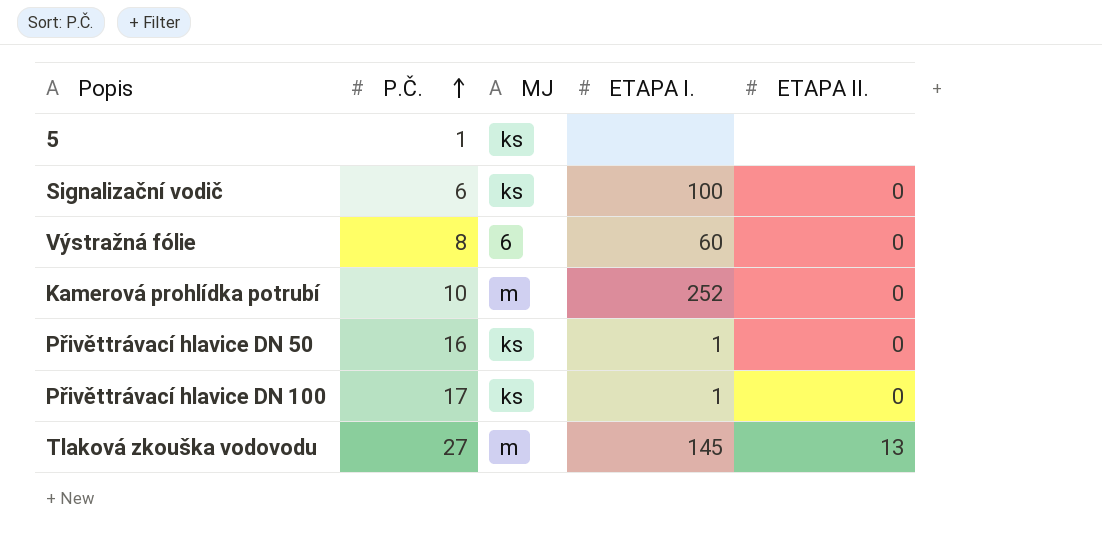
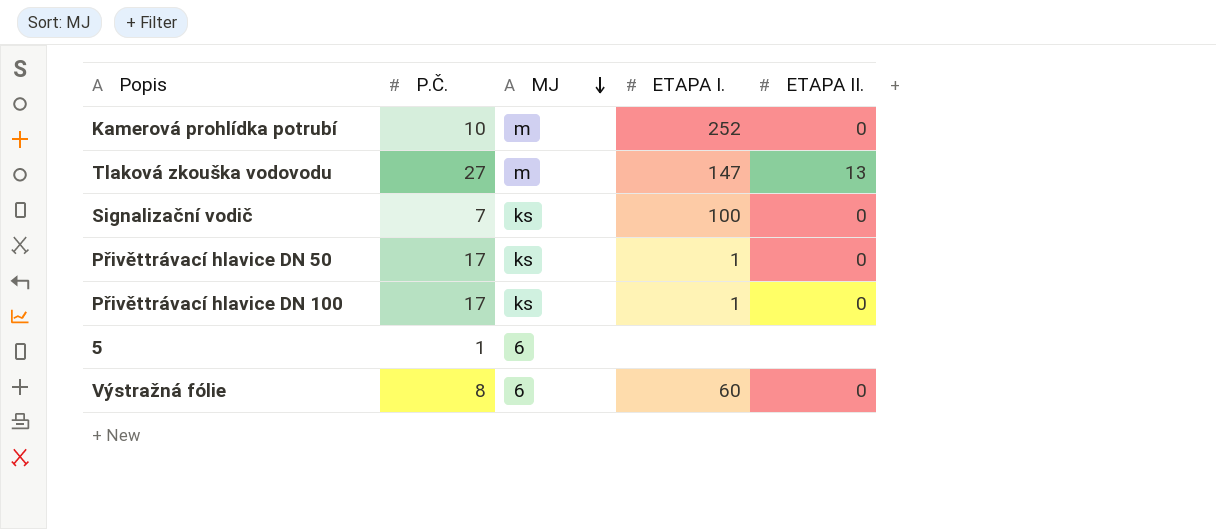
row order: P.Č. ascending -> MJ descending
Tlaková zkouška vodovodu | ETAPA I.: 145 -> 147
Signalizační vodič | P.Č.: 6 -> 7
Přivěttrávací hlavice DN 50 | P.Č.: 16 -> 17
5 | MJ: ks -> 6

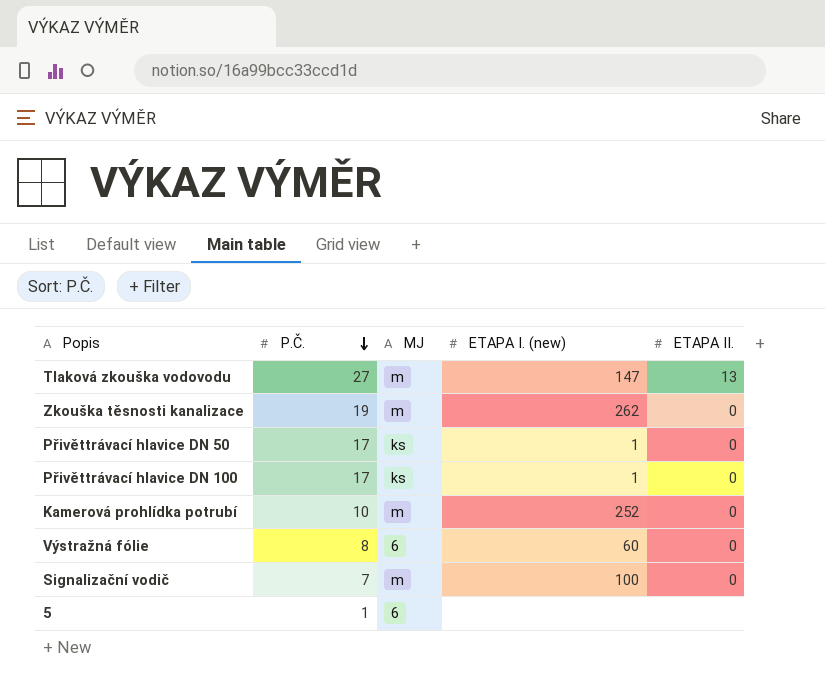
row order: MJ descending -> P.Č. descending
column name: ETAPA I. -> ETAPA I. (new)
row Zkouška těsnosti kanalizace: none -> 19 | m | 262 | 0
Signalizační vodič | MJ: ks -> m

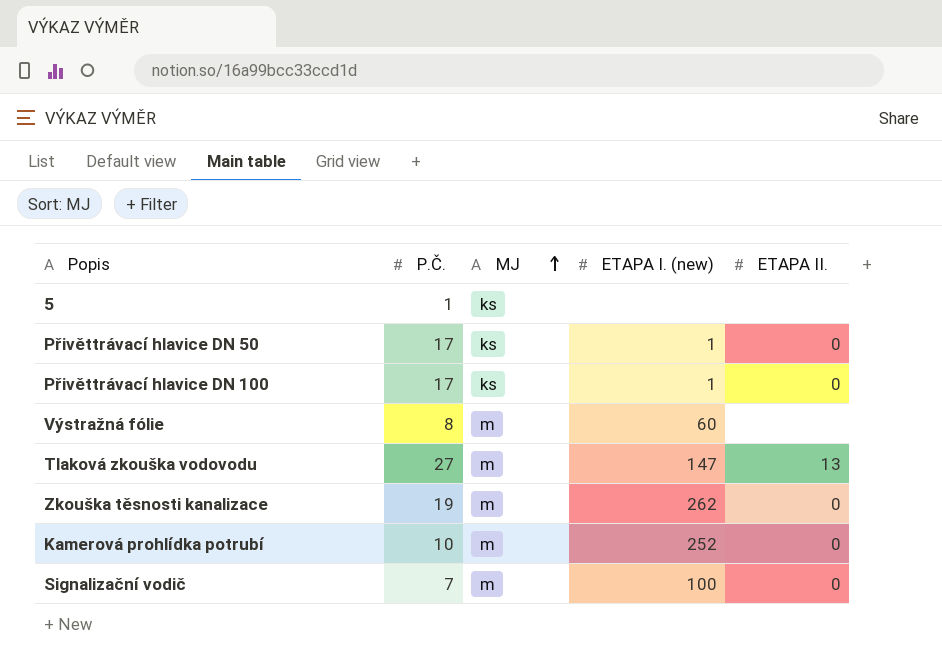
row order: P.Č. descending -> MJ ascending
5 | MJ: 6 -> ks
Výstražná fólie | MJ: 6 -> m
Výstražná fólie | ETAPA II.: 0 -> none

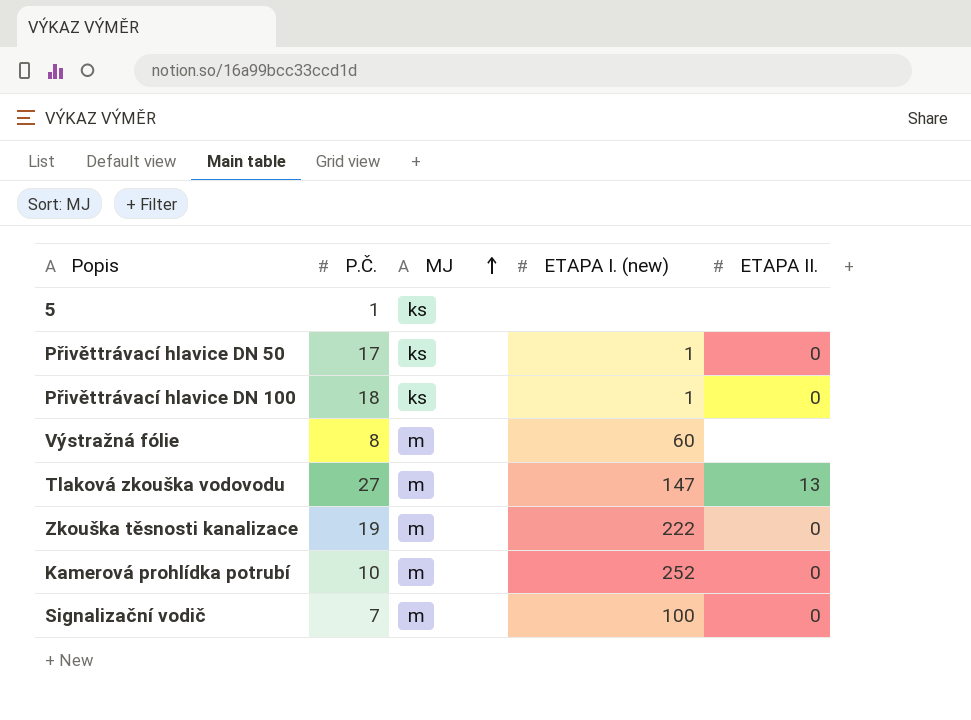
Přivěttrávací hlavice DN 100 | P.Č.: 17 -> 18
Zkouška těsnosti kanalizace | ETAPA I. (new): 262 -> 222

